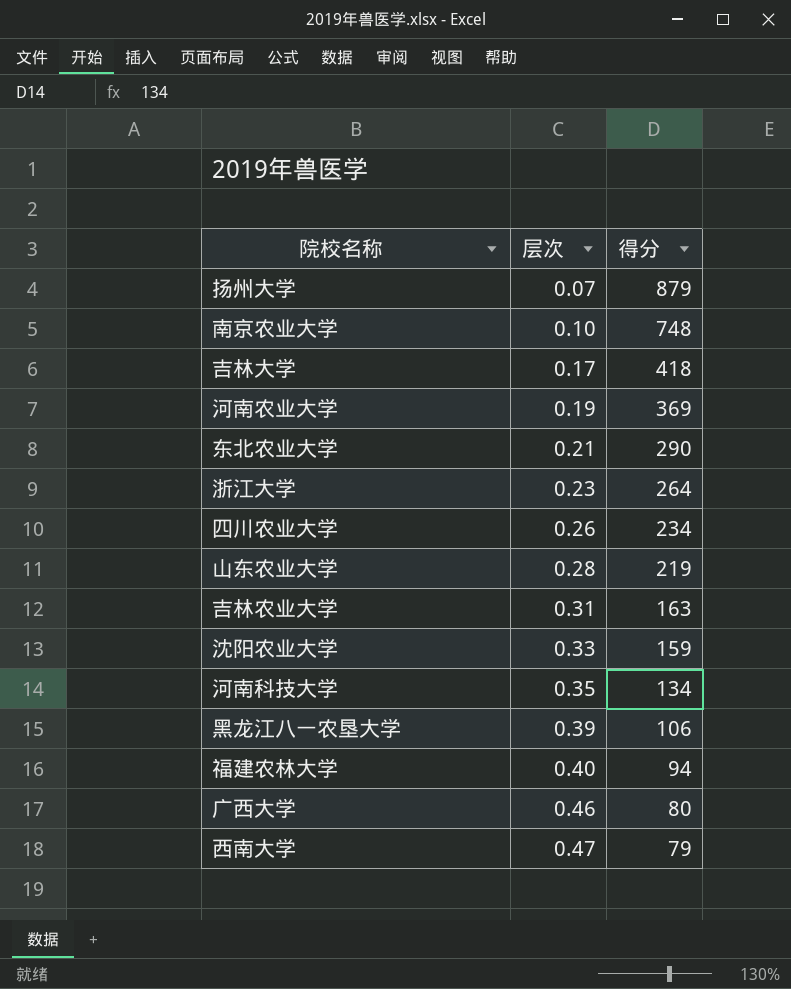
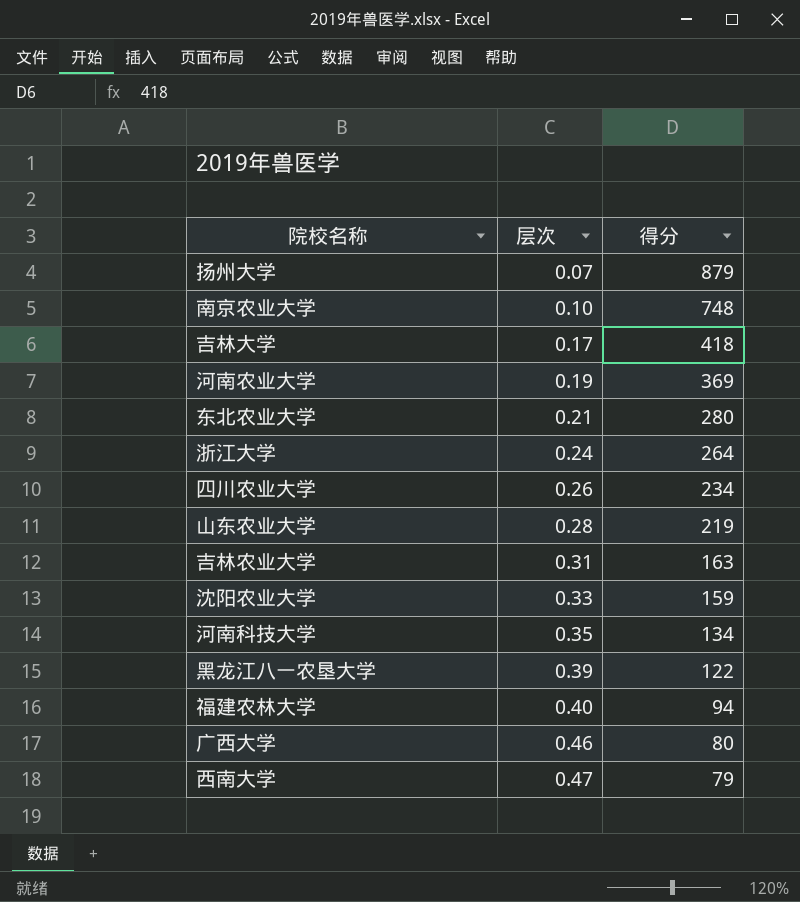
东北农业大学 | 得分: 290 -> 280
浙江大学 | 层次: 0.23 -> 0.24
黑龙江八一农垦大学 | 得分: 106 -> 122

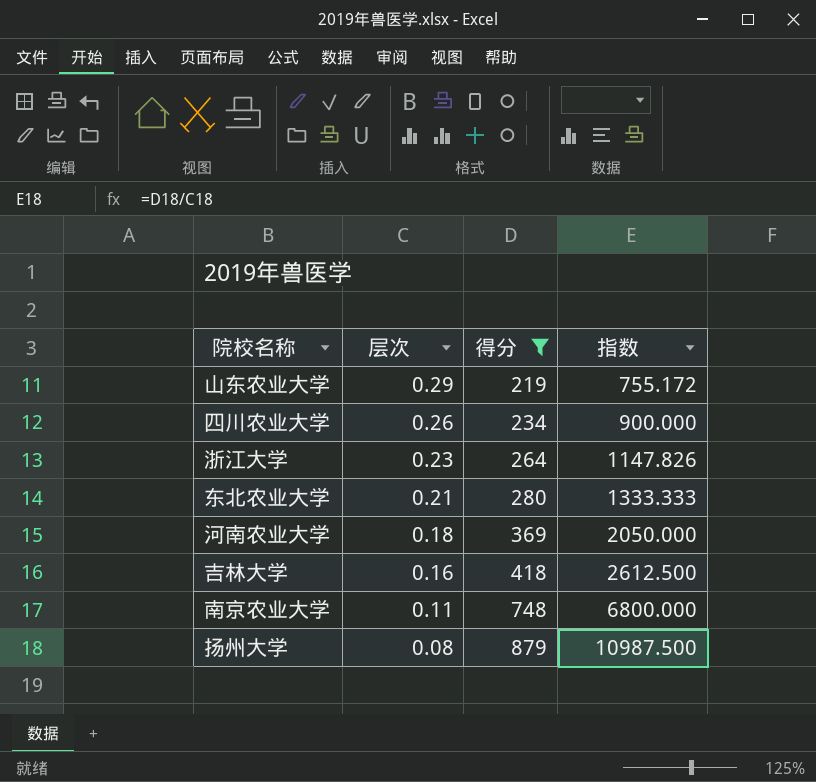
filter: none -> 得分 >= 219
row order: 层次 ascending -> 层次 descending
column 指数 | formula: none -> [得分] / [层次]
山东农业大学 | 层次: 0.28 -> 0.29
浙江大学 | 层次: 0.24 -> 0.23
河南农业大学 | 层次: 0.19 -> 0.18
吉林大学 | 层次: 0.17 -> 0.16
南京农业大学 | 层次: 0.10 -> 0.11
扬州大学 | 层次: 0.07 -> 0.08

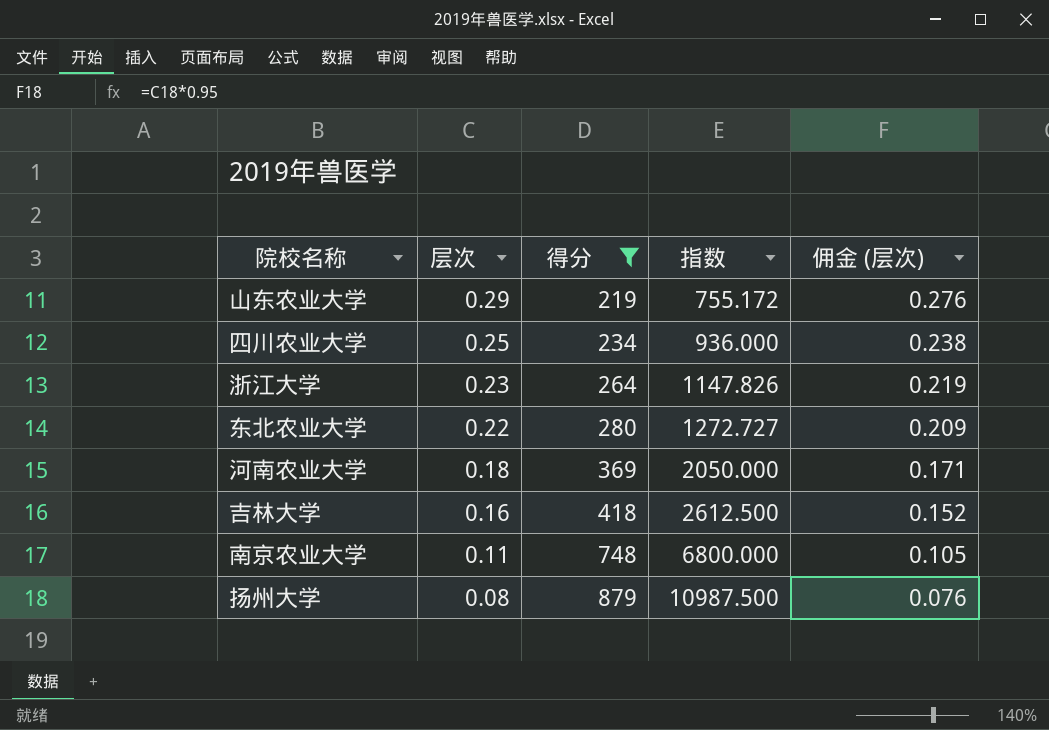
column 佣金 (层次) | formula: none -> [层次] * 0.95
四川农业大学 | 层次: 0.26 -> 0.25
四川农业大学 | 指数: 900.000 -> 936.000
东北农业大学 | 层次: 0.21 -> 0.22
东北农业大学 | 指数: 1333.333 -> 1272.727

